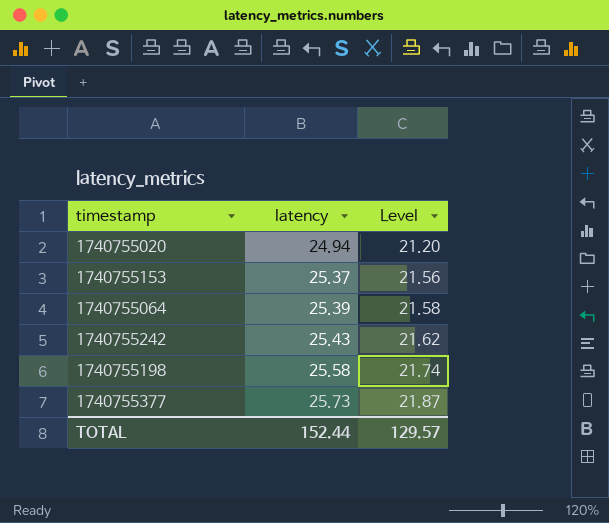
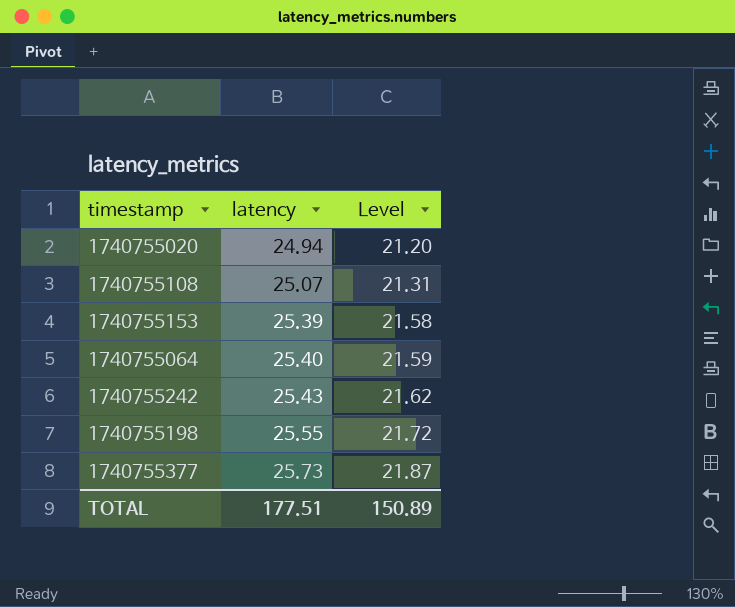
row 1740755108: none -> 25.07 | 21.31
1740755153 | latency: 25.37 -> 25.39
1740755153 | Level: 21.56 -> 21.58
1740755064 | latency: 25.39 -> 25.40
1740755064 | Level: 21.58 -> 21.59
1740755198 | latency: 25.58 -> 25.55
1740755198 | Level: 21.74 -> 21.72
TOTAL | latency: 152.44 -> 177.51
TOTAL | Level: 129.57 -> 150.89

